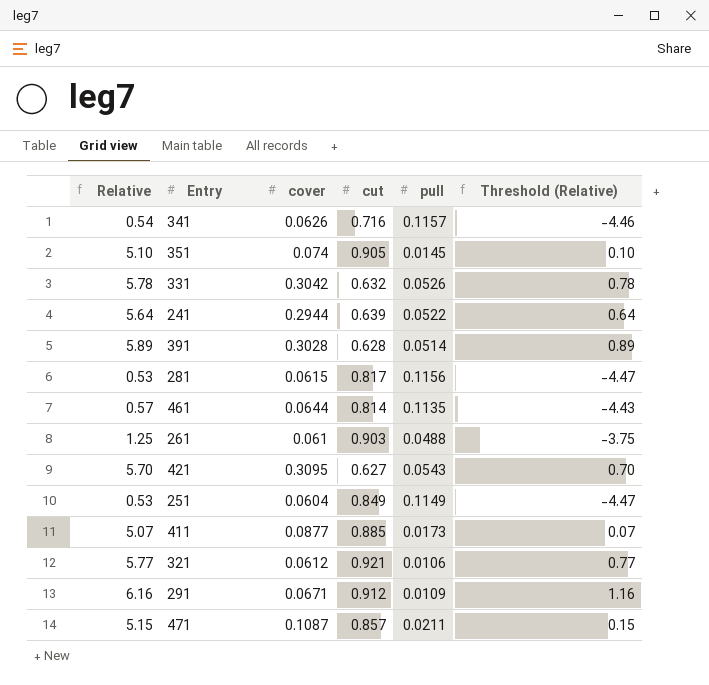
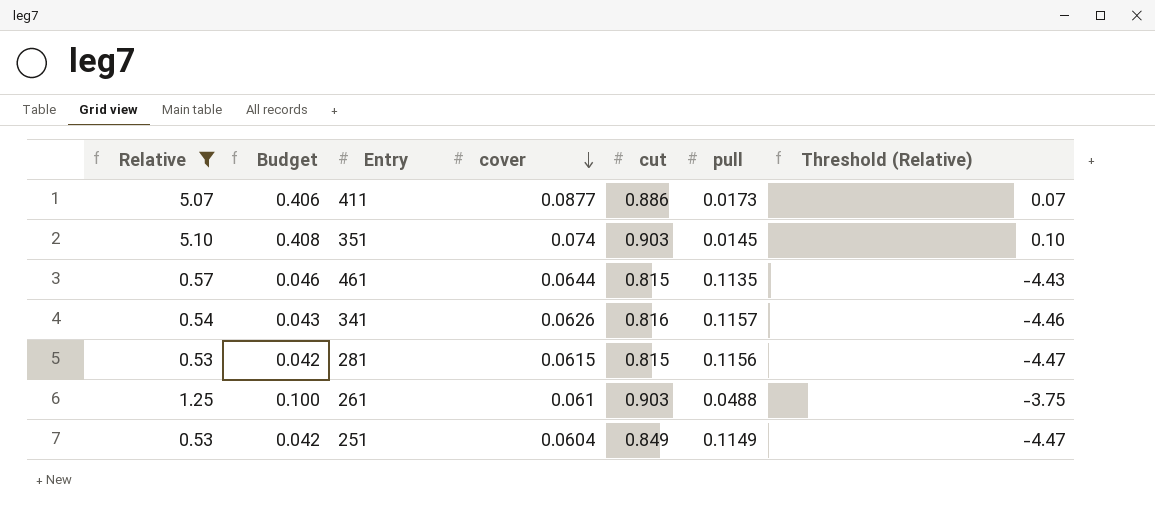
filter: none -> Relative <= 5.10
row order: none -> cover descending
column Budget | formula: none -> [Relative] * 0.08
411 | cut: 0.885 -> 0.886
351 | cut: 0.905 -> 0.903
461 | cut: 0.814 -> 0.815
341 | cut: 0.716 -> 0.816
281 | cut: 0.817 -> 0.815

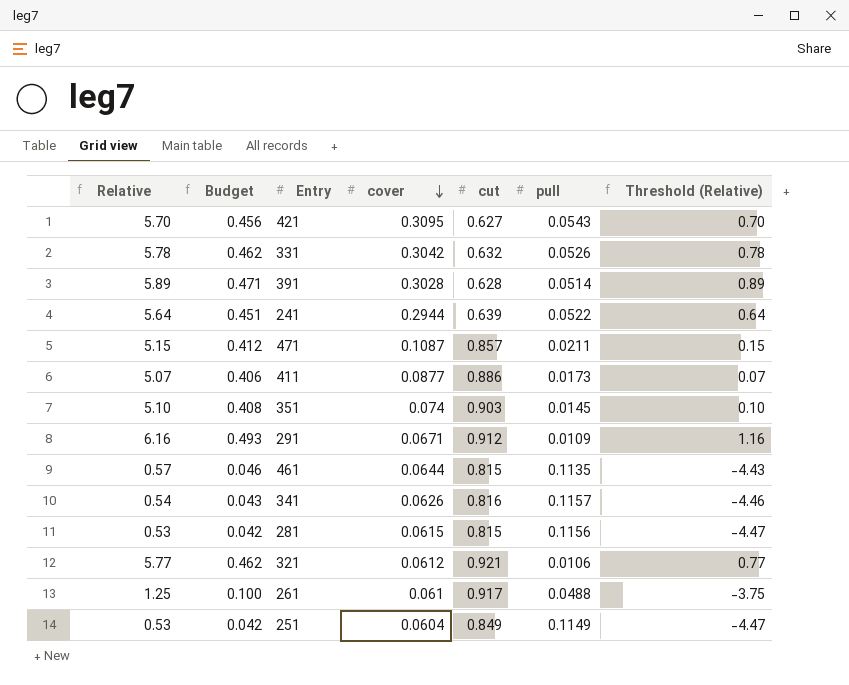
filter: Relative <= 5.10 -> none
261 | cut: 0.903 -> 0.917

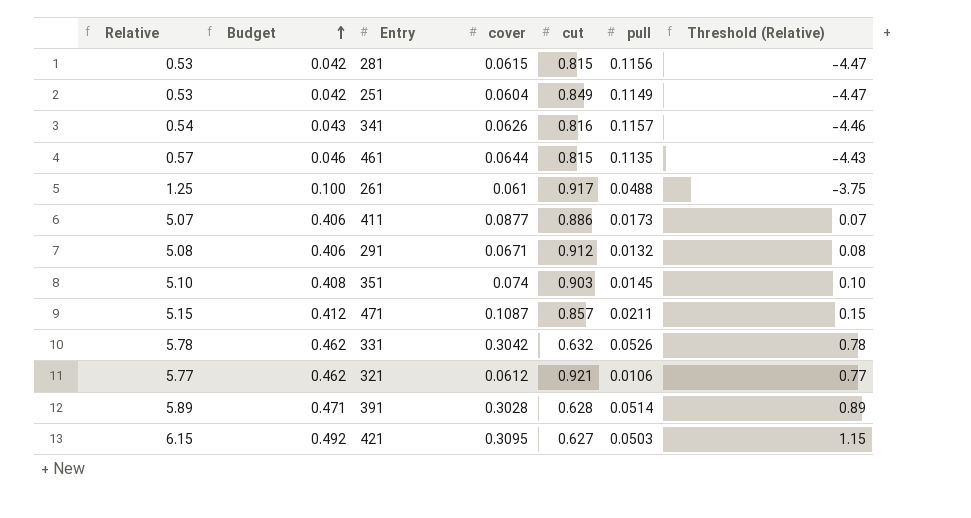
row order: cover descending -> Budget ascending
row 241: 5.64 | 0.451 | 0.2944 | 0.639 | 0.0522 | 0.64 -> none
291 | Relative: 6.16 -> 5.08
291 | Budget: 0.493 -> 0.406
291 | pull: 0.0109 -> 0.0132
291 | Threshold (Relative): 1.16 -> 0.08
421 | Relative: 5.70 -> 6.15
421 | Budget: 0.456 -> 0.492
421 | pull: 0.0543 -> 0.0503
421 | Threshold (Relative): 0.70 -> 1.15

